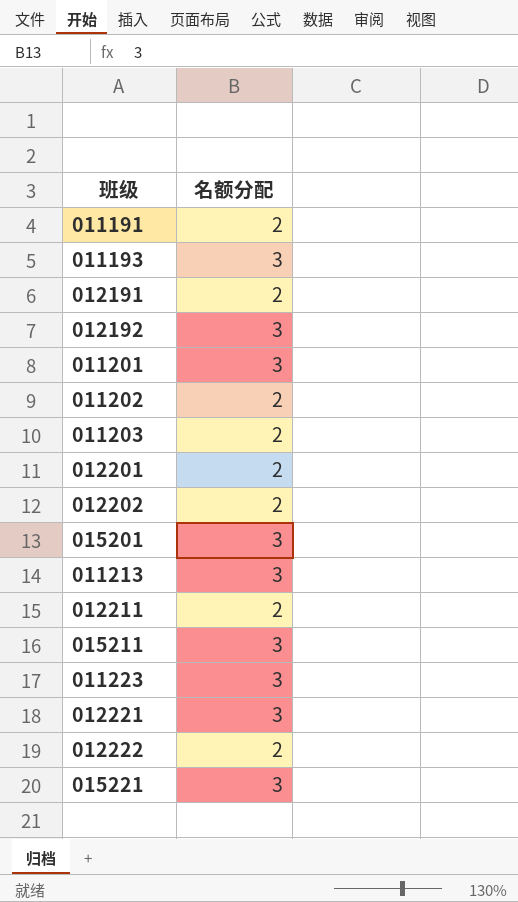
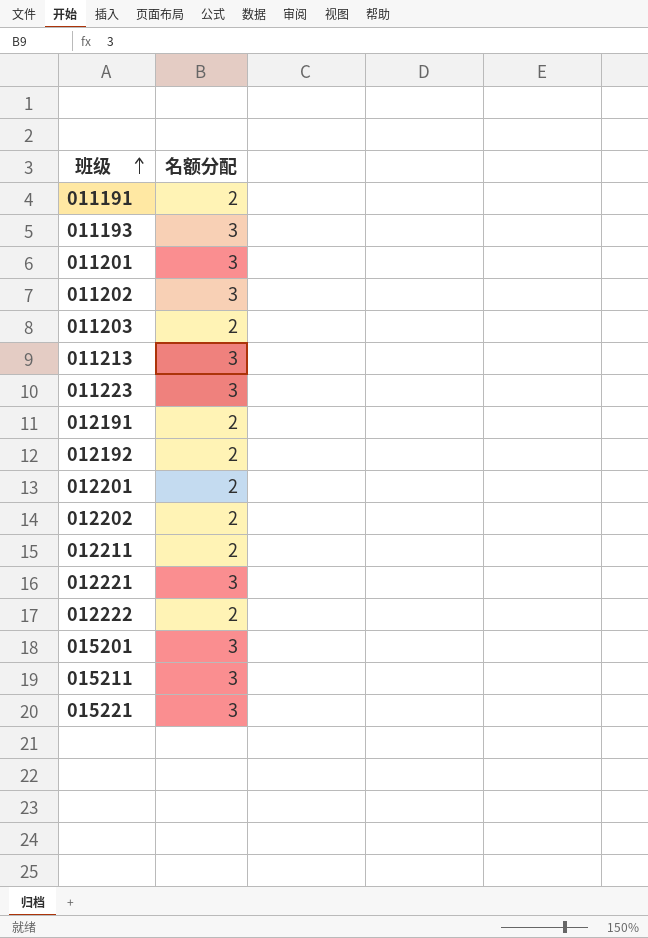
row order: none -> 班级 ascending
011202 | 名额分配: 2 -> 3
012192 | 名额分配: 3 -> 2

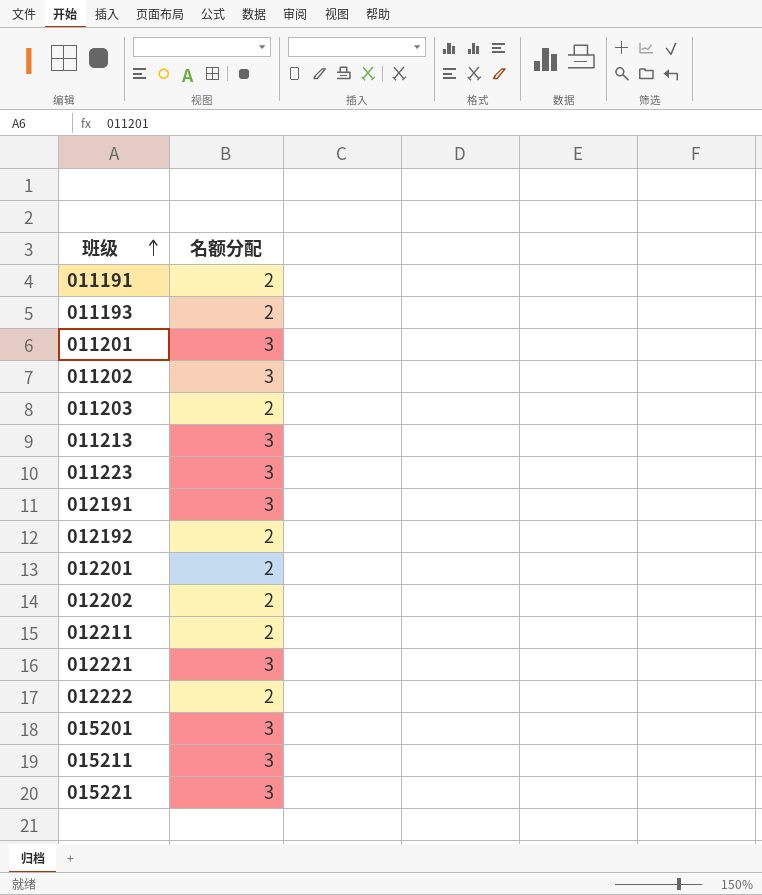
011193 | 名额分配: 3 -> 2
012191 | 名额分配: 2 -> 3

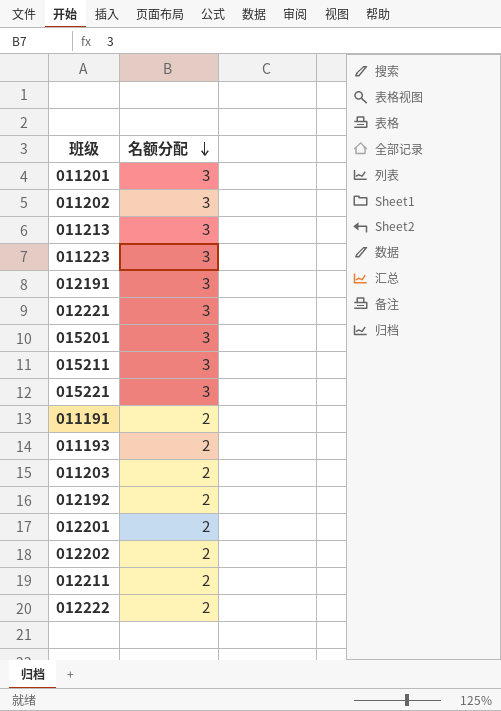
row order: 班级 ascending -> 名额分配 descending

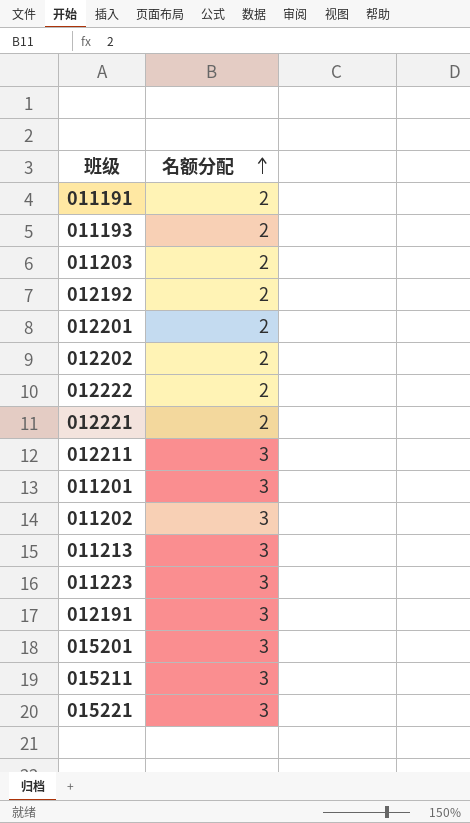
row order: 名额分配 descending -> 名额分配 ascending
012221 | 名额分配: 3 -> 2
012211 | 名额分配: 2 -> 3

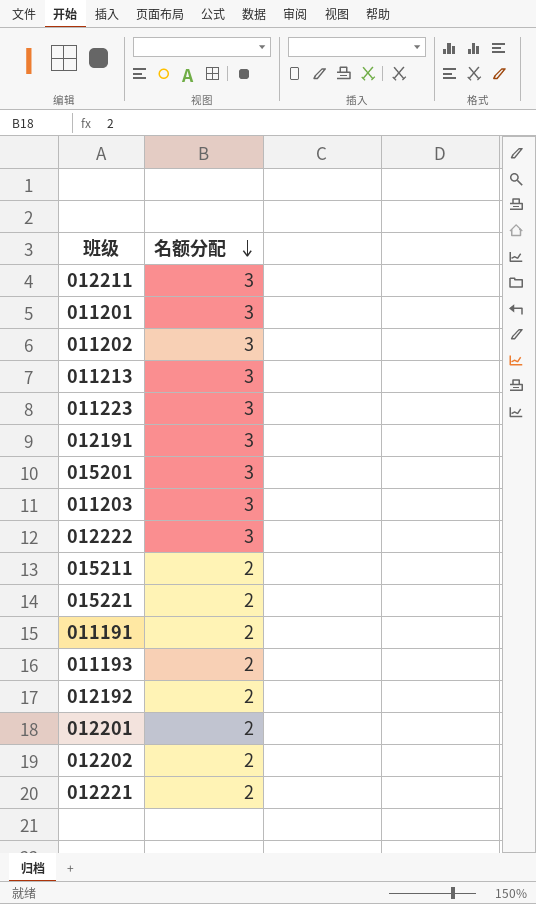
row order: 名额分配 ascending -> 名额分配 descending
011203 | 名额分配: 2 -> 3
012222 | 名额分配: 2 -> 3
015211 | 名额分配: 3 -> 2
015221 | 名额分配: 3 -> 2

